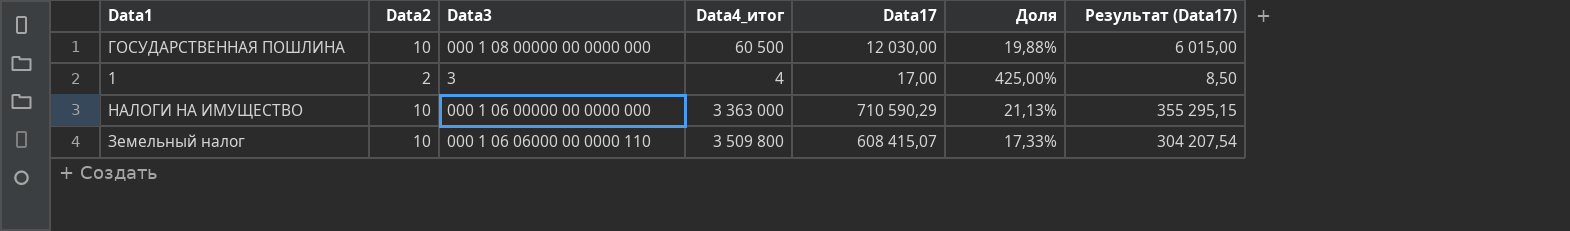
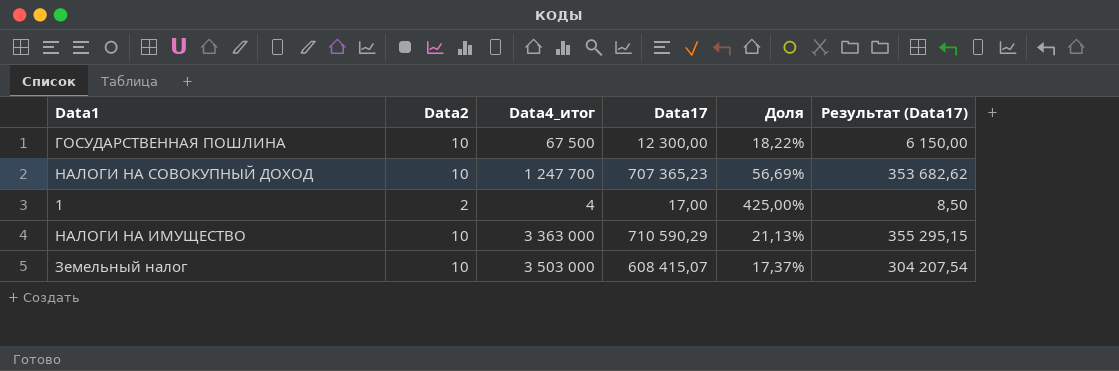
column Data3 | position: 3 -> none
ГОСУДАРСТВЕННАЯ ПОШЛИНА | Data4_итог: 60 500 -> 67 500
ГОСУДАРСТВЕННАЯ ПОШЛИНА | Data17: 12 030,00 -> 12 300,00
ГОСУДАРСТВЕННАЯ ПОШЛИНА | Доля: 19,88% -> 18,22%
ГОСУДАРСТВЕННАЯ ПОШЛИНА | Результат (Data17): 6 015,00 -> 6 150,00
row НАЛОГИ НА СОВОКУПНЫЙ ДОХОД: none -> 10 | 1 247 700 | 707 365,23 | 56,69% | 353 682,62
Земельный налог | Data4_итог: 3 509 800 -> 3 503 000
Земельный налог | Доля: 17,33% -> 17,37%

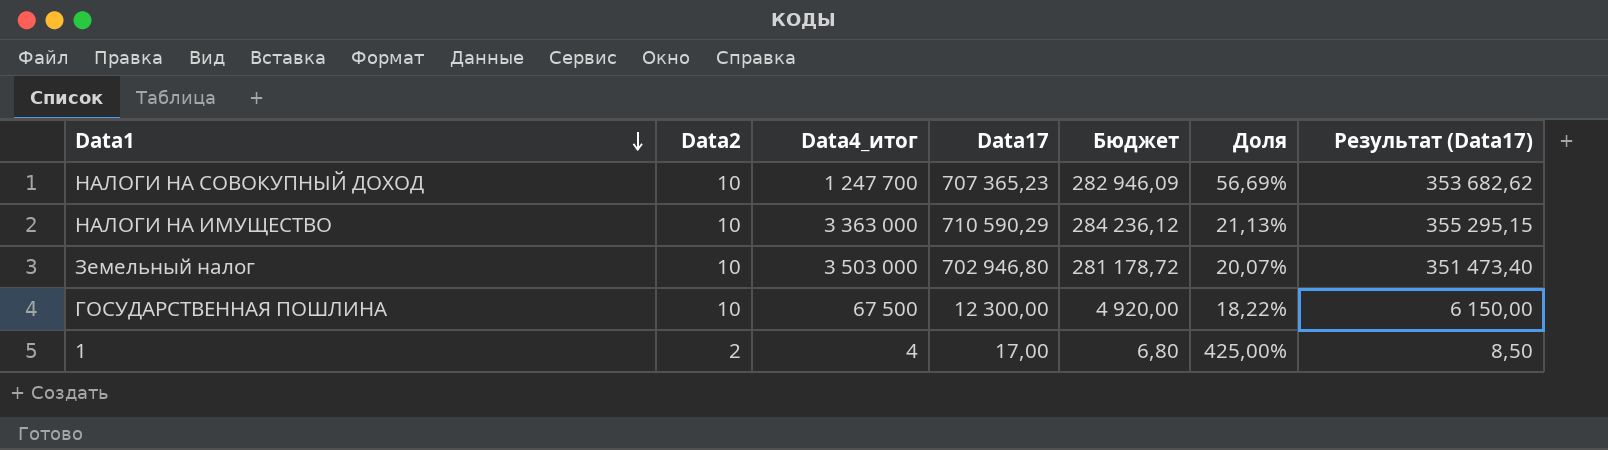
row order: none -> Data1 descending
column Бюджет | formula: none -> [Data17] * 0,4
Земельный налог | Data17: 608 415,07 -> 702 946,80
Земельный налог | Доля: 17,37% -> 20,07%
Земельный налог | Результат (Data17): 304 207,54 -> 351 473,40

